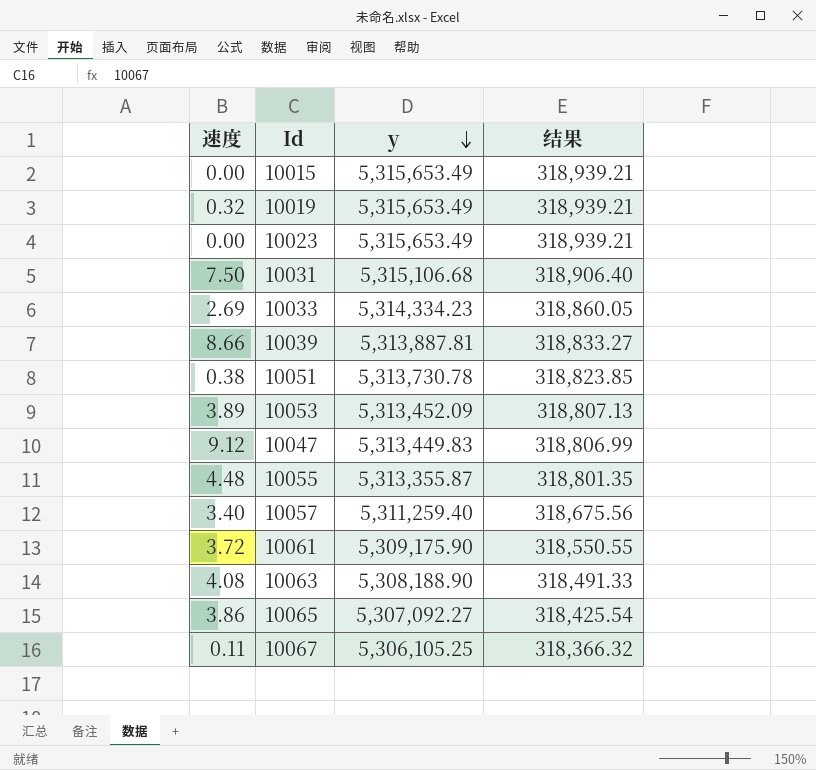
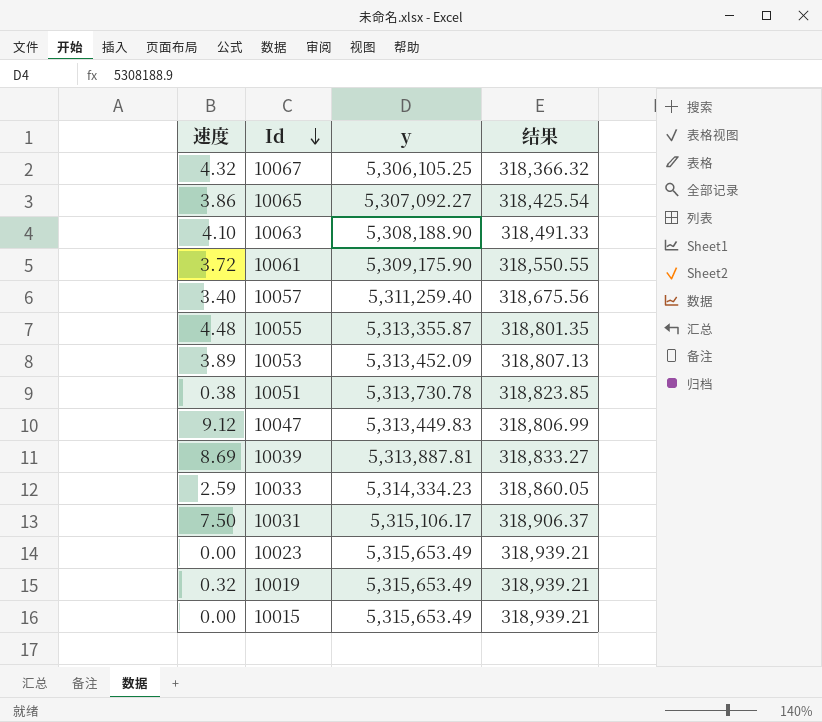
row order: y descending -> Id descending
10067 | 速度: 0.11 -> 4.32
10063 | 速度: 4.08 -> 4.10
10039 | 速度: 8.66 -> 8.69
10033 | 速度: 2.69 -> 2.59
10031 | y: 5,315,106.68 -> 5,315,106.17
10031 | 结果: 318,906.40 -> 318,906.37

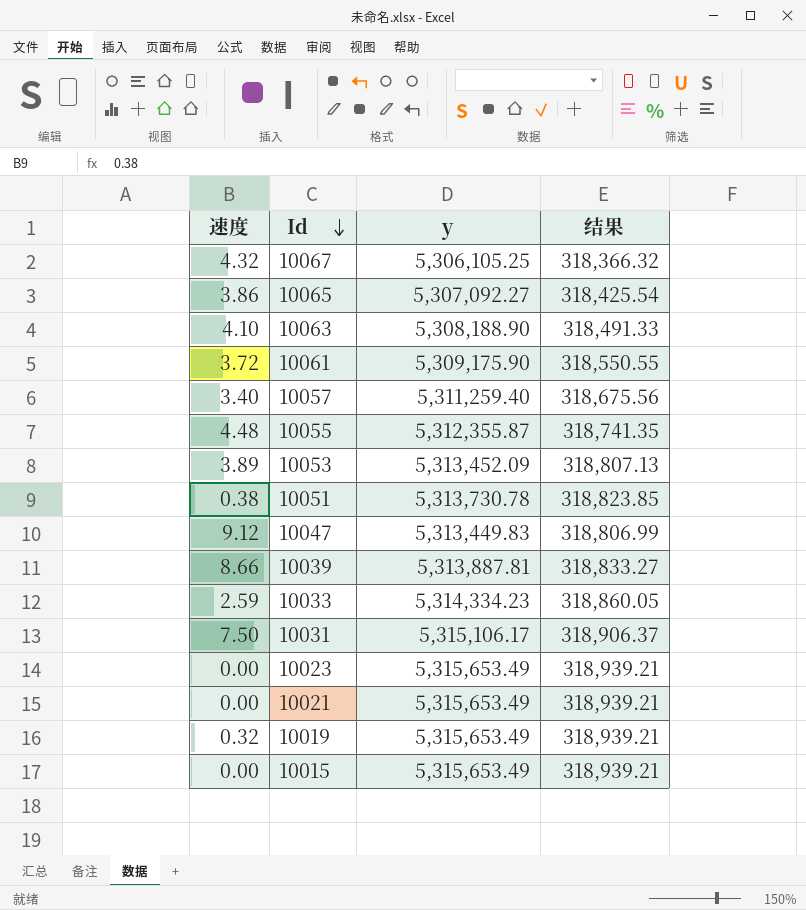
10055 | y: 5,313,355.87 -> 5,312,355.87
10055 | 结果: 318,801.35 -> 318,741.35
10039 | 速度: 8.69 -> 8.66
row 10021: none -> 0.00 | 5,315,653.49 | 318,939.21

